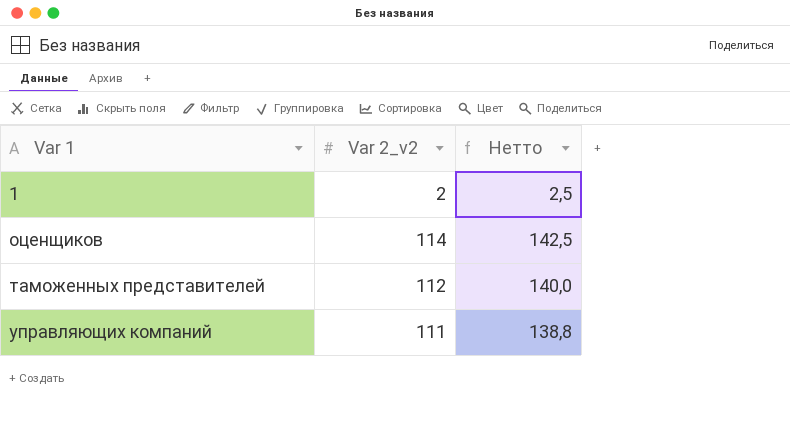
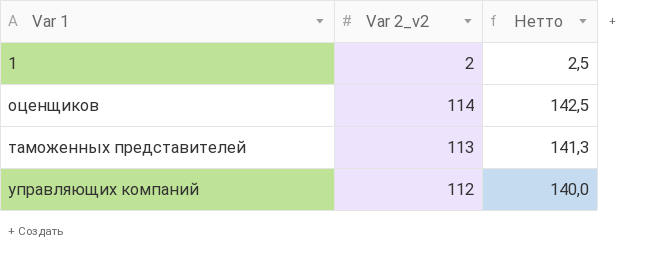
таможенных представителей | Var 2_v2: 112 -> 113
таможенных представителей | Нетто: 140,0 -> 141,3
управляющих компаний | Var 2_v2: 111 -> 112
управляющих компаний | Нетто: 138,8 -> 140,0

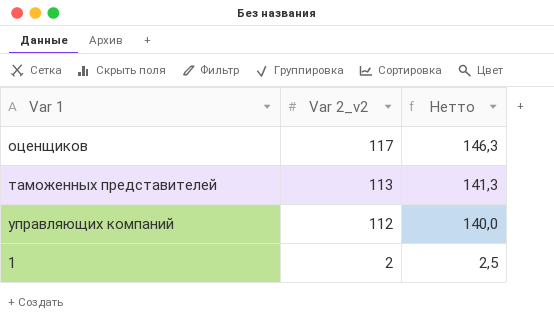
row order: Var 1 ascending -> Var 2_v2 descending
оценщиков | Var 2_v2: 114 -> 117
оценщиков | Нетто: 142,5 -> 146,3

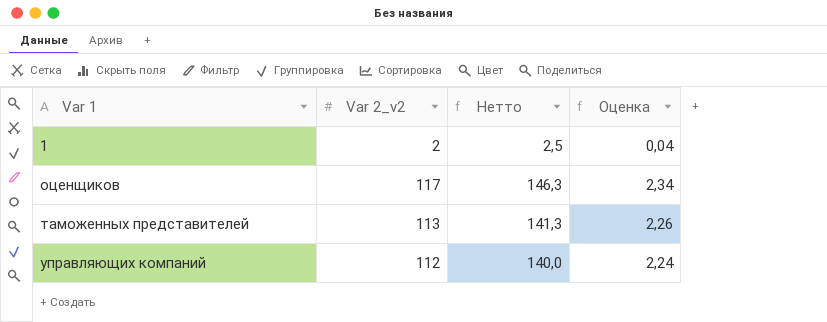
row order: Var 2_v2 descending -> Var 1 ascending
column Оценка | formula: none -> [Var 2_v2] * 0,02

